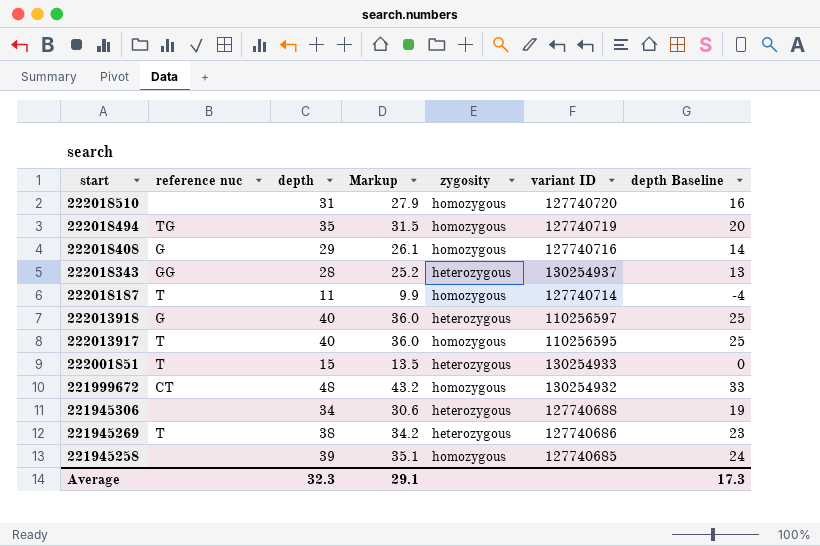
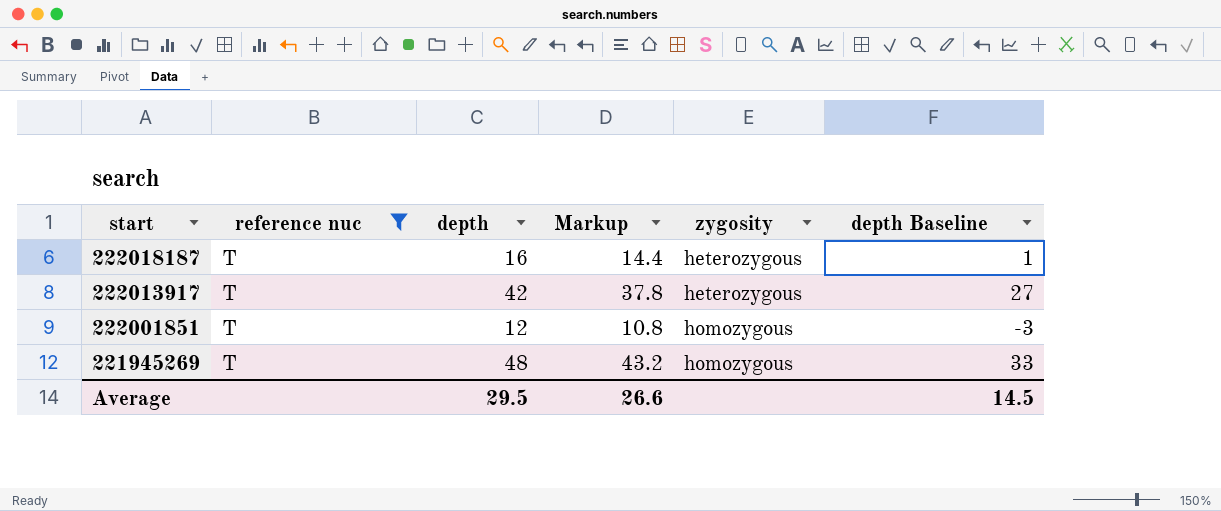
filter: none -> reference nuc = T
column variant ID | position: 6 -> none
222018187 | depth: 11 -> 16
222018187 | Markup: 9.9 -> 14.4
222018187 | zygosity: homozygous -> heterozygous
222018187 | depth Baseline: -4 -> 1
222013917 | depth: 40 -> 42
222013917 | Markup: 36.0 -> 37.8
222013917 | zygosity: homozygous -> heterozygous
222013917 | depth Baseline: 25 -> 27
222001851 | depth: 15 -> 12
222001851 | Markup: 13.5 -> 10.8
222001851 | zygosity: heterozygous -> homozygous
222001851 | depth Baseline: 0 -> -3
221945269 | depth: 38 -> 48
221945269 | Markup: 34.2 -> 43.2
221945269 | zygosity: heterozygous -> homozygous
221945269 | depth Baseline: 23 -> 33
Average | depth: 32.3 -> 29.5
Average | Markup: 29.1 -> 26.6
Average | depth Baseline: 17.3 -> 14.5

